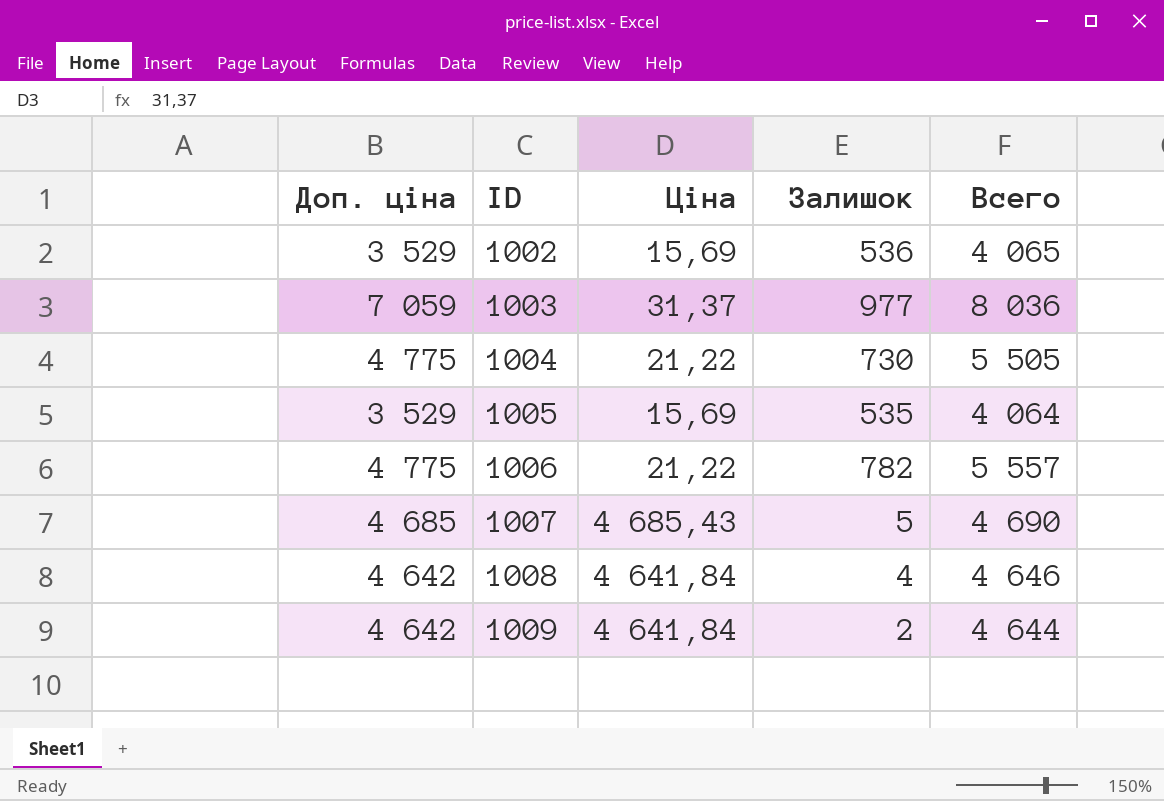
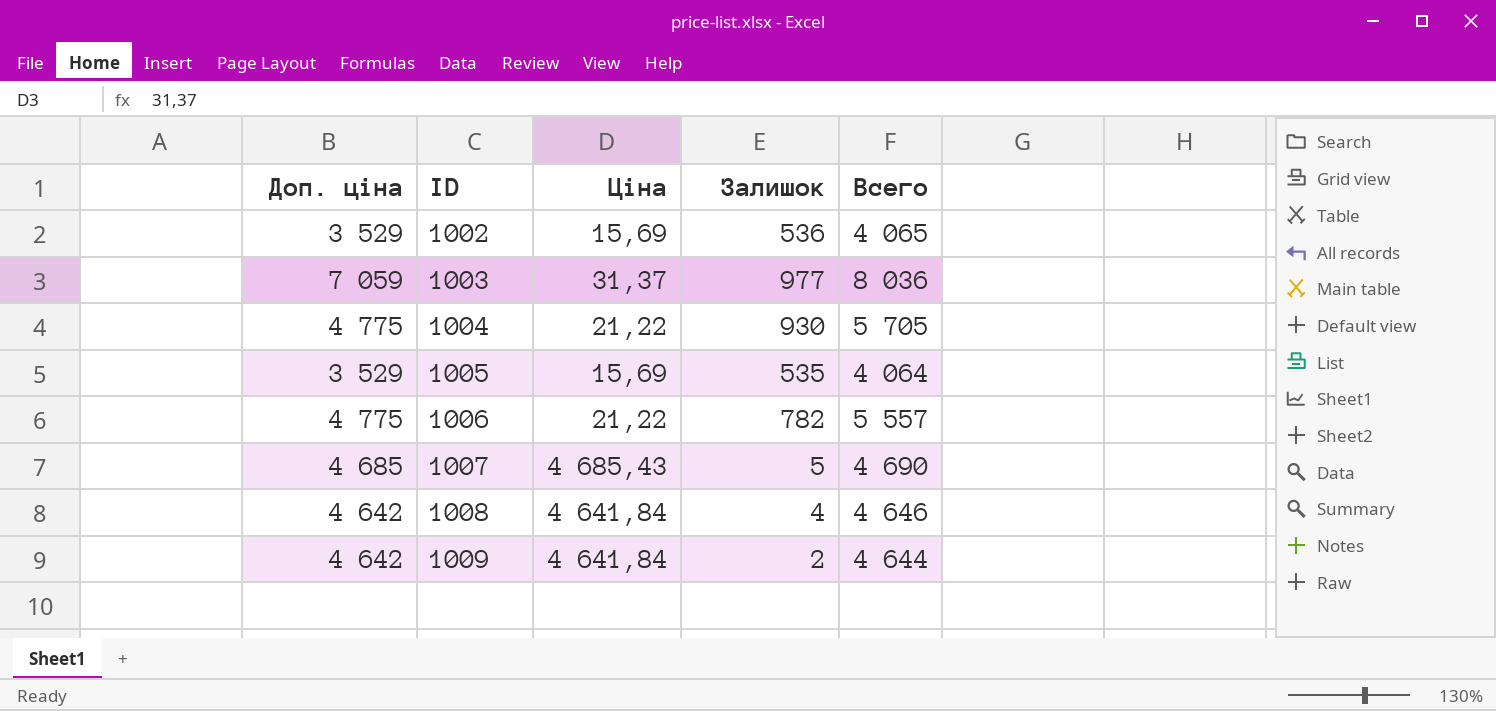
1004 | Залишок: 730 -> 930
1004 | Всего: 5 505 -> 5 705

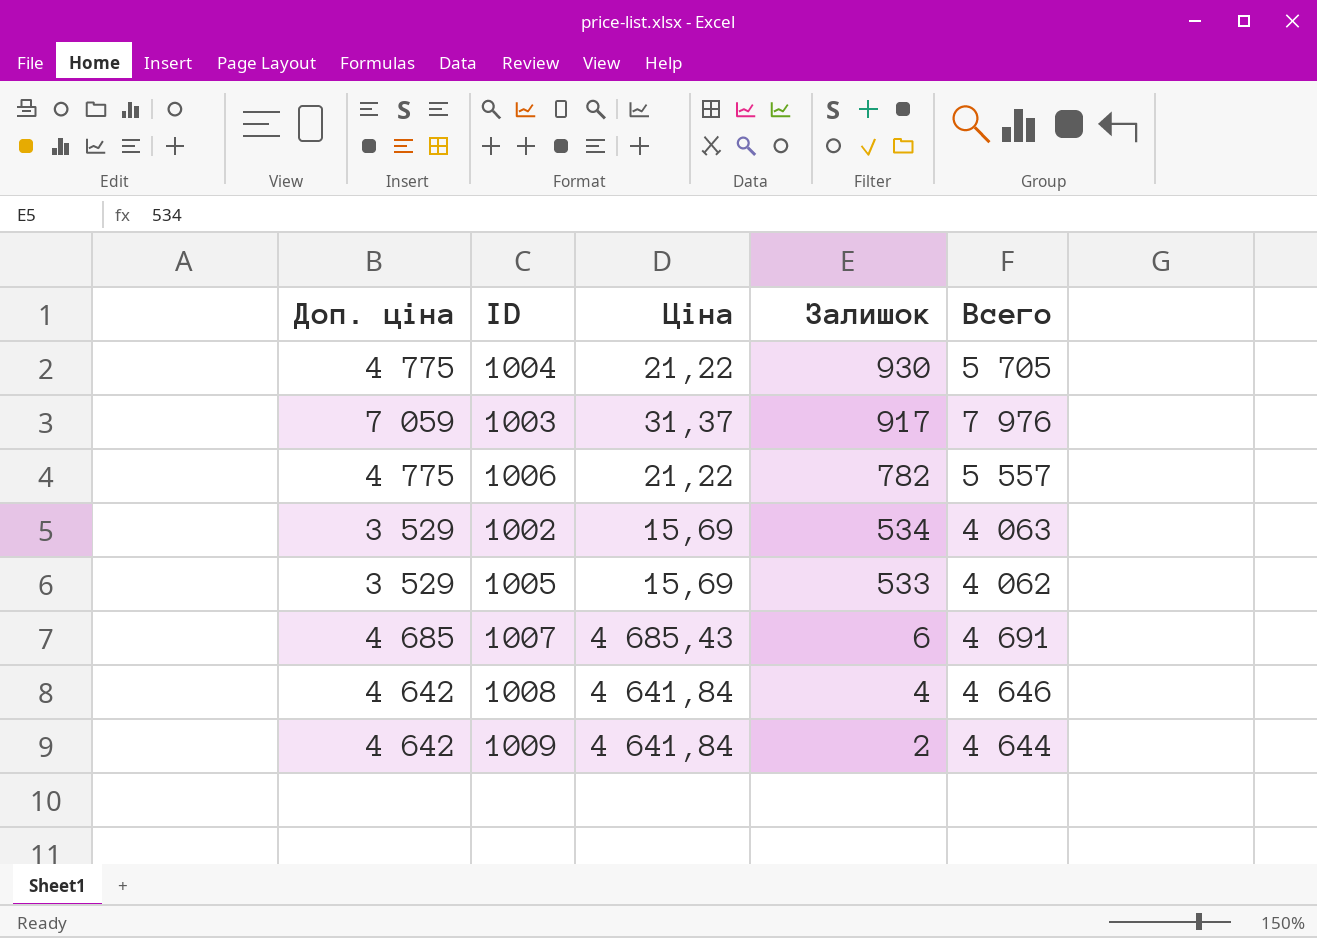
row order: ID ascending -> Залишок descending
1003 | Залишок: 977 -> 917
1003 | Всего: 8 036 -> 7 976
1002 | Залишок: 536 -> 534
1002 | Всего: 4 065 -> 4 063
1005 | Залишок: 535 -> 533
1005 | Всего: 4 064 -> 4 062
1007 | Залишок: 5 -> 6
1007 | Всего: 4 690 -> 4 691

